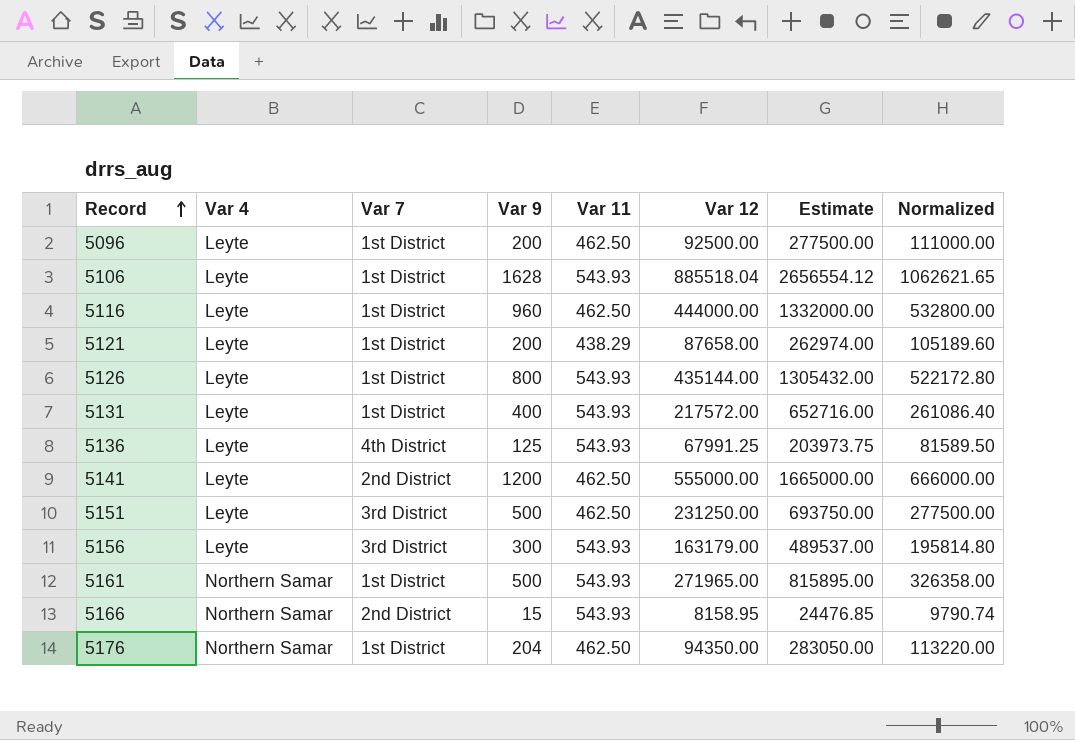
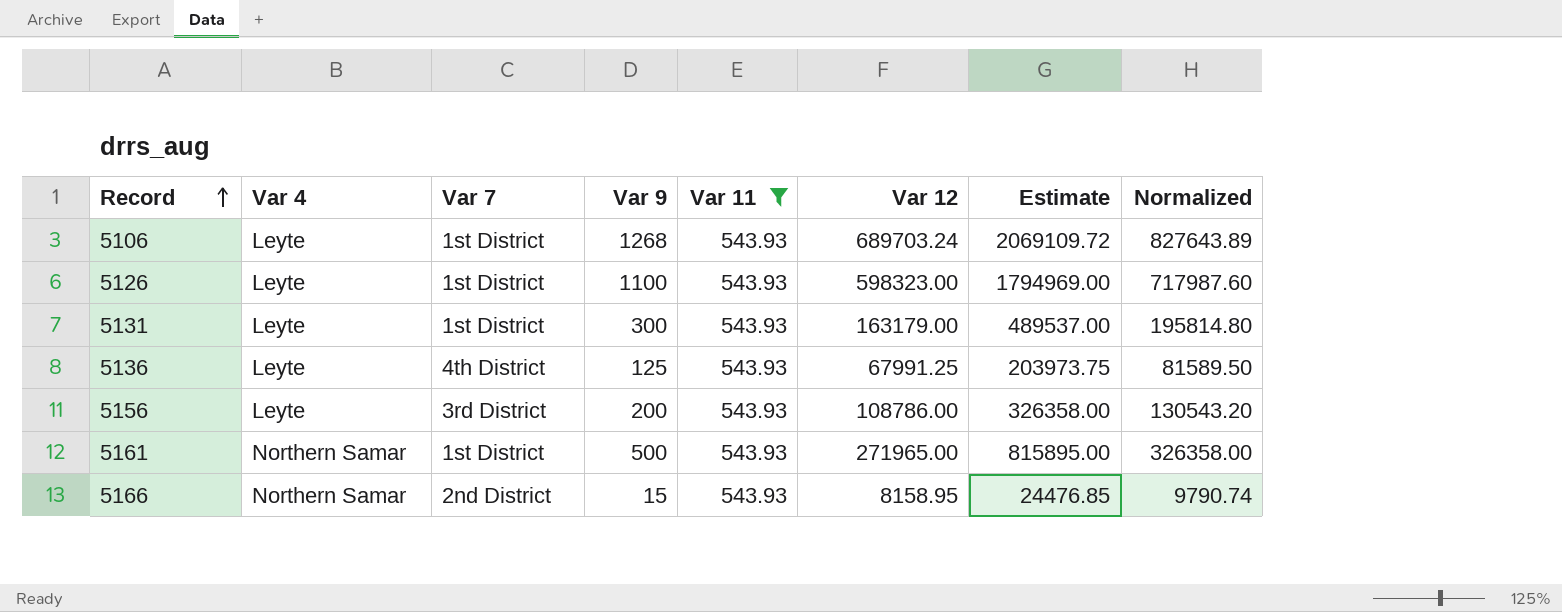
filter: none -> Var 11 = 543.93
5106 | Var 9: 1628 -> 1268
5106 | Var 12: 885518.04 -> 689703.24
5106 | Estimate: 2656554.12 -> 2069109.72
5106 | Normalized: 1062621.65 -> 827643.89
5126 | Var 9: 800 -> 1100
5126 | Var 12: 435144.00 -> 598323.00
5126 | Estimate: 1305432.00 -> 1794969.00
5126 | Normalized: 522172.80 -> 717987.60
5131 | Var 9: 400 -> 300
5131 | Var 12: 217572.00 -> 163179.00
5131 | Estimate: 652716.00 -> 489537.00
5131 | Normalized: 261086.40 -> 195814.80
5156 | Var 9: 300 -> 200
5156 | Var 12: 163179.00 -> 108786.00
5156 | Estimate: 489537.00 -> 326358.00
5156 | Normalized: 195814.80 -> 130543.20

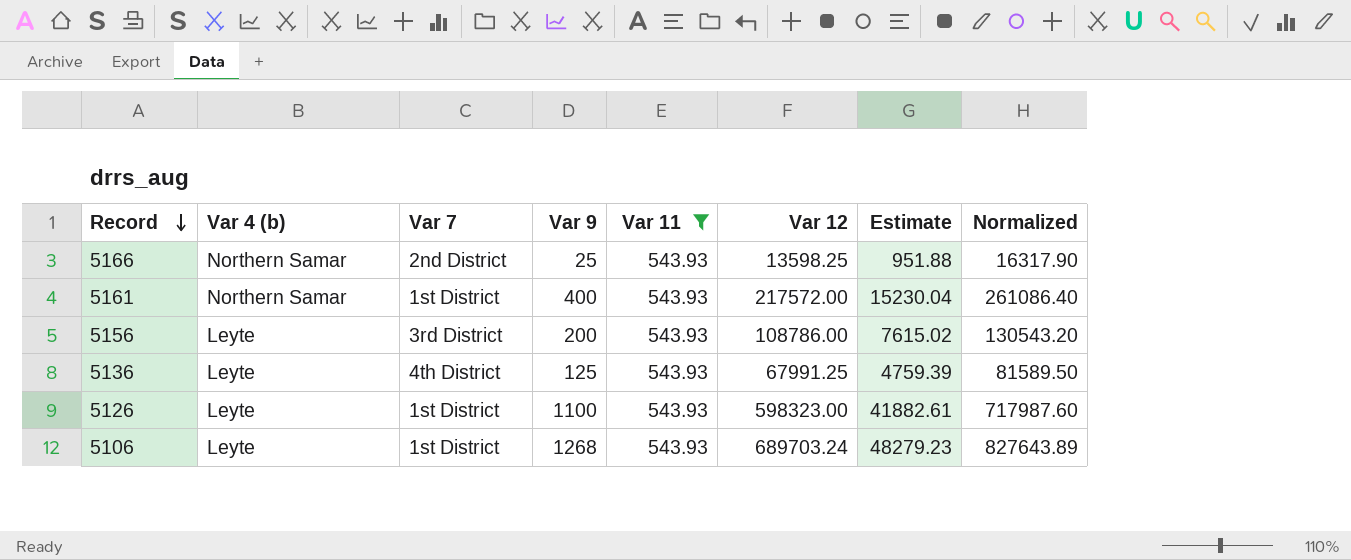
row order: Record ascending -> Record descending
column name: Var 4 -> Var 4 (b)
column Estimate | formula: [Var 12] * 3 -> [Var 12] * 0.07
row 5131: Leyte | 1st District | 300 | 543.93 | 163179.00 | 489537.00 | 195814.80 -> none
5166 | Var 9: 15 -> 25
5166 | Var 12: 8158.95 -> 13598.25
5166 | Normalized: 9790.74 -> 16317.90
5161 | Var 9: 500 -> 400
5161 | Var 12: 271965.00 -> 217572.00
5161 | Normalized: 326358.00 -> 261086.40

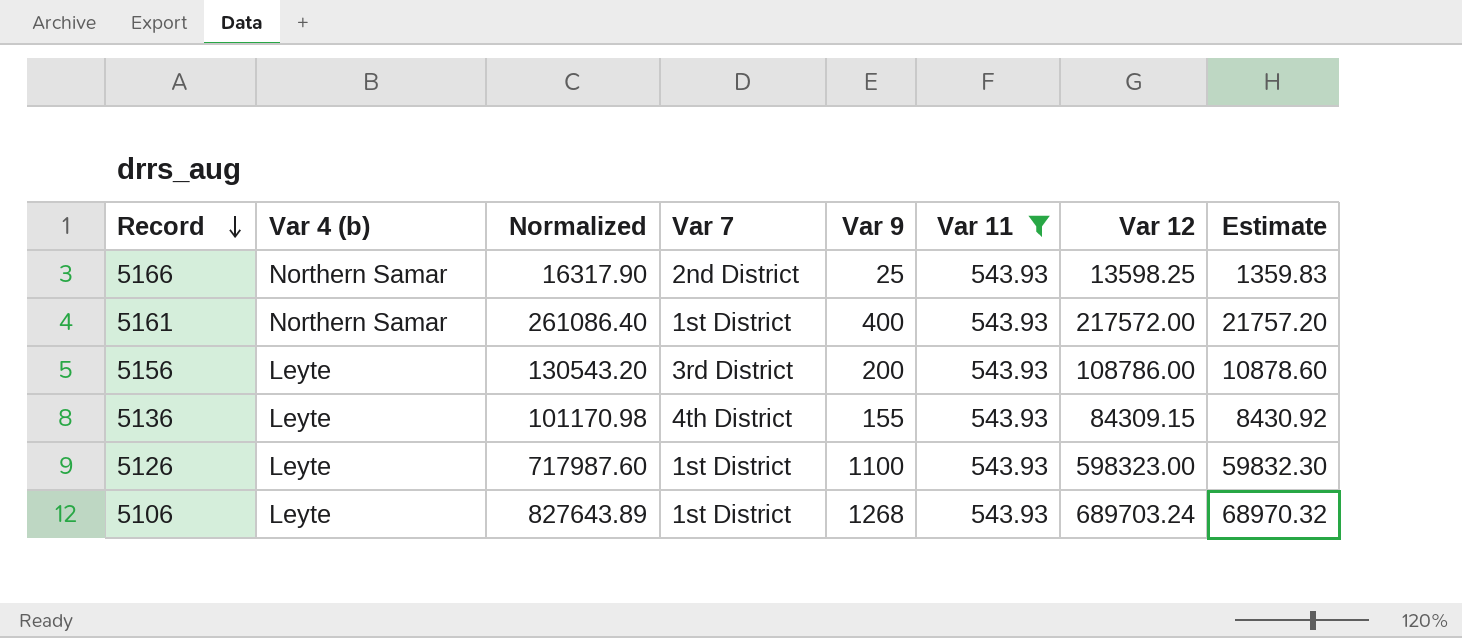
column Normalized | position: 8 -> 3
column Estimate | formula: [Var 12] * 0.07 -> [Var 12] * 0.1
5136 | Normalized: 81589.50 -> 101170.98
5136 | Var 9: 125 -> 155
5136 | Var 12: 67991.25 -> 84309.15

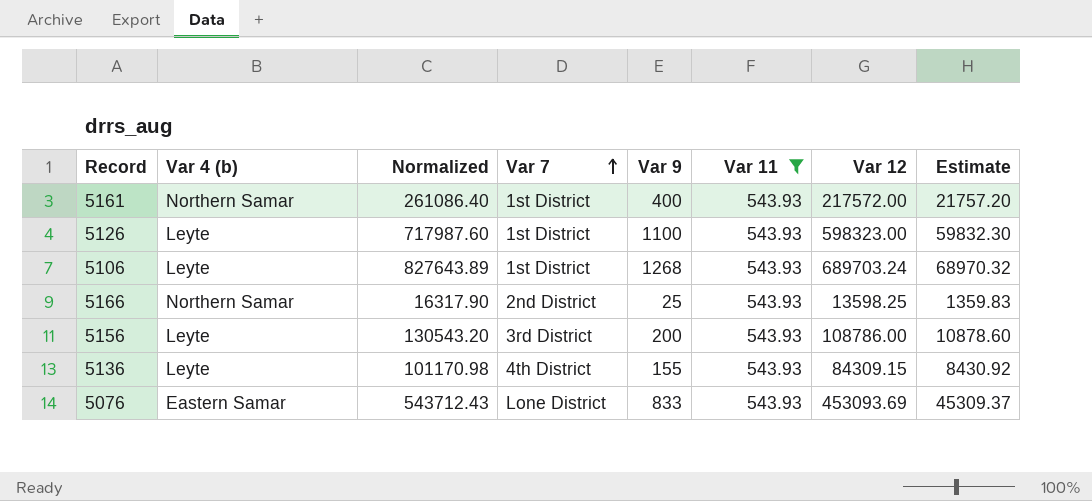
row order: Record descending -> Var 7 ascending
row 5076: none -> Eastern Samar | 543712.43 | Lone District | 833 | 543.93 | 453093.69 | 45309.37

